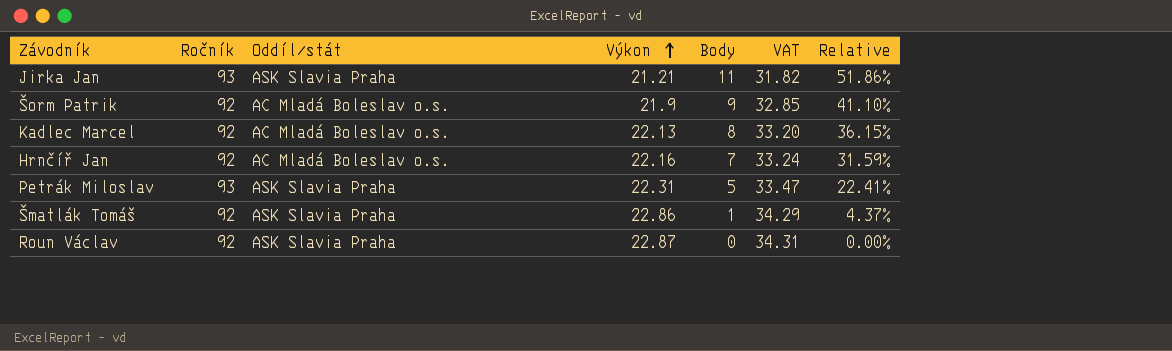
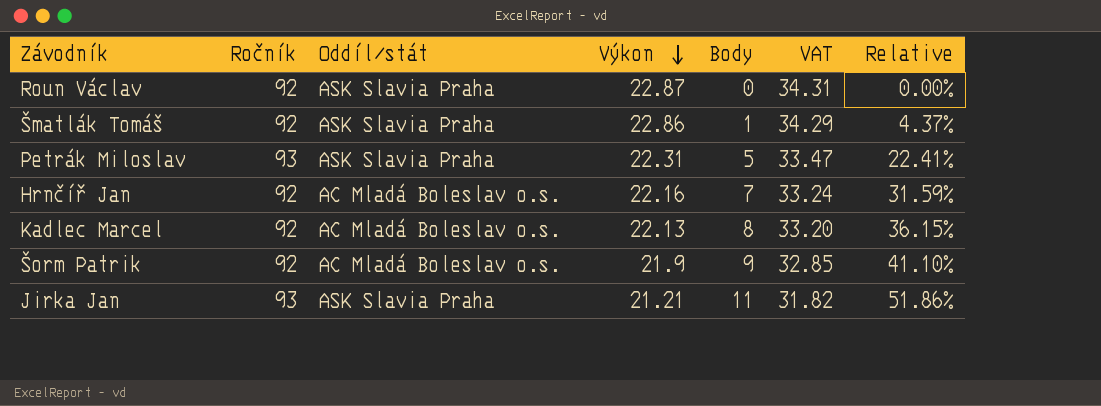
row order: Výkon ascending -> Výkon descending

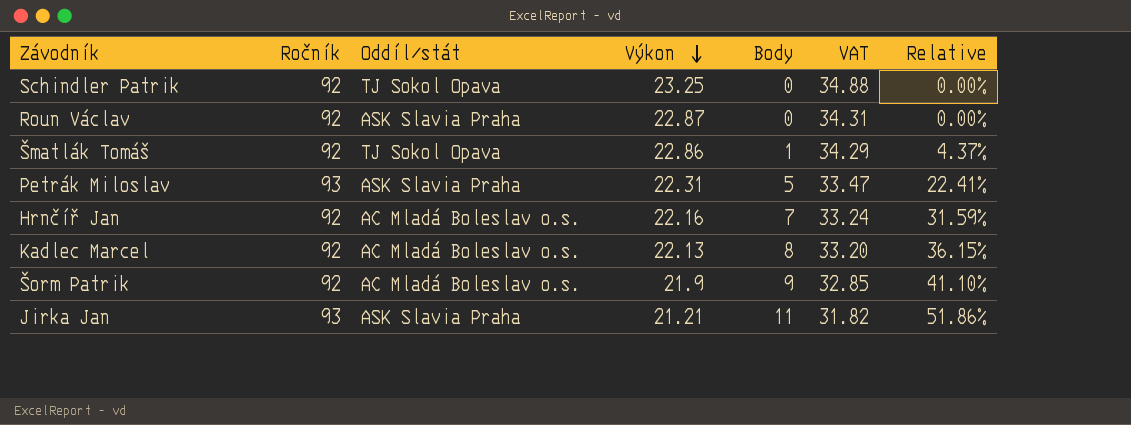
row Schindler Patrik: none -> 92 | TJ Sokol Opava | 23.25 | 0 | 34.88 | 0.00%
Šmatlák Tomáš | Oddíl/stát: ASK Slavia Praha -> TJ Sokol Opava

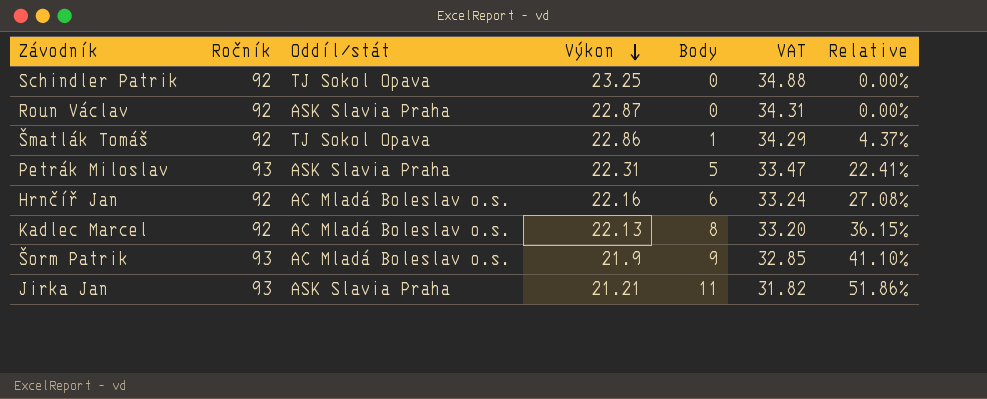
Hrnčíř Jan | Body: 7 -> 6
Hrnčíř Jan | Relative: 31.59% -> 27.08%
Šorm Patrik | Ročník: 92 -> 93

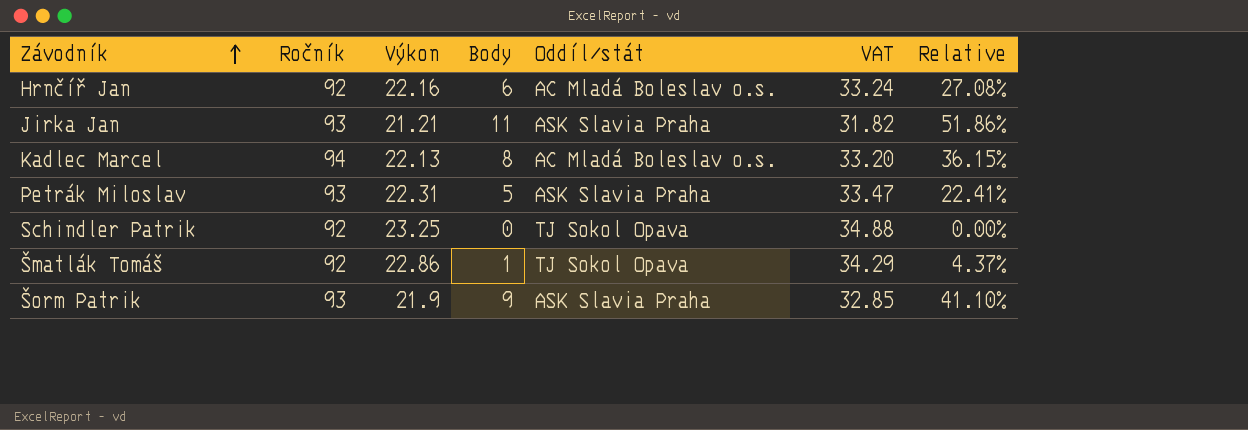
row order: Výkon descending -> Závodník ascending
column Oddíl/stát | position: 3 -> 5
row Roun Václav: 92 | ASK Slavia Praha | 22.87 | 0 | 34.31 | 0.00% -> none
Kadlec Marcel | Ročník: 92 -> 94
Šorm Patrik | Oddíl/stát: AC Mladá Boleslav o.s. -> ASK Slavia Praha

